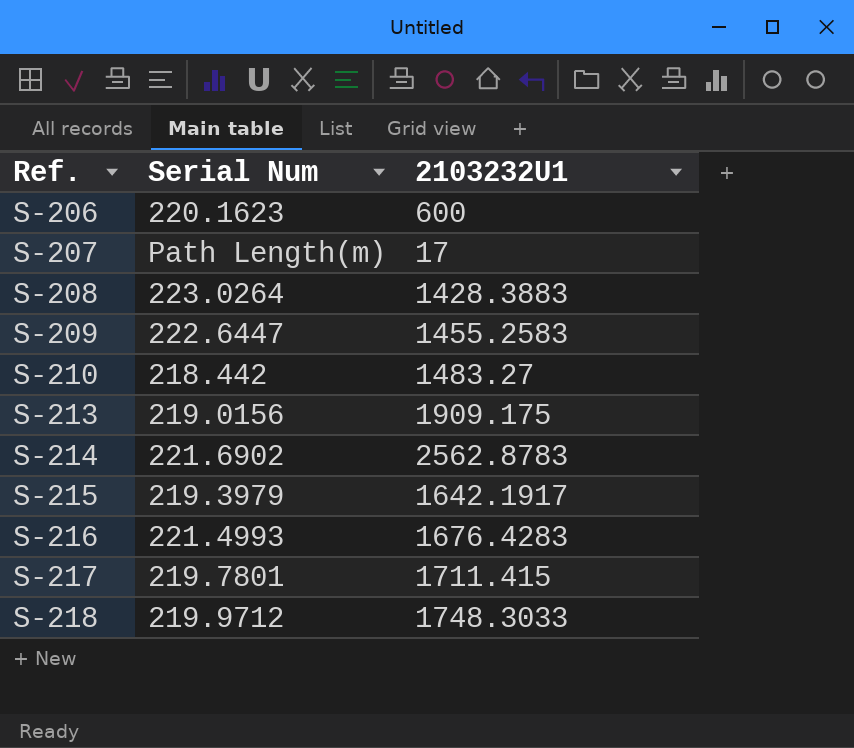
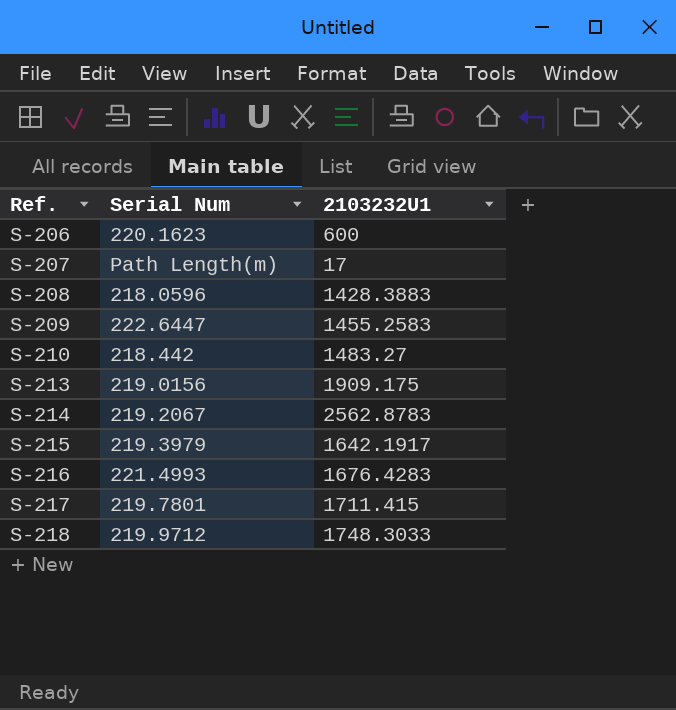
S-208 | Serial Num: 223.0264 -> 218.0596
S-214 | Serial Num: 221.6902 -> 219.2067

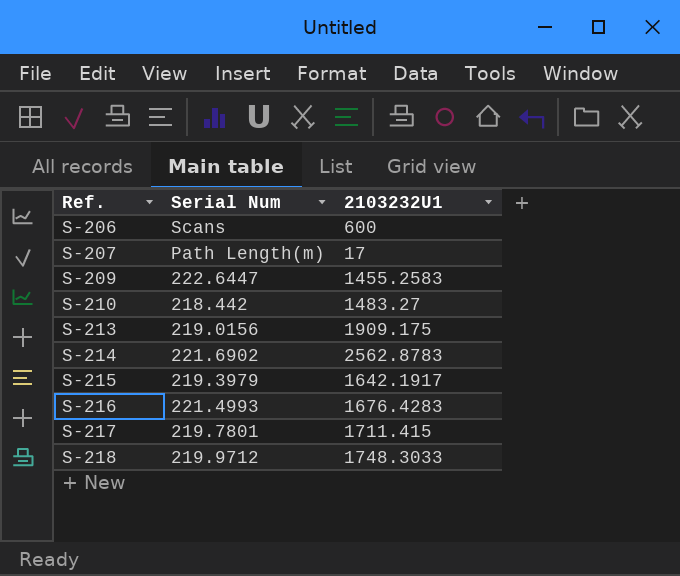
row S-208: 218.0596 | 1428.3883 -> none
S-206 | Serial Num: 220.1623 -> Scans
S-214 | Serial Num: 219.2067 -> 221.6902

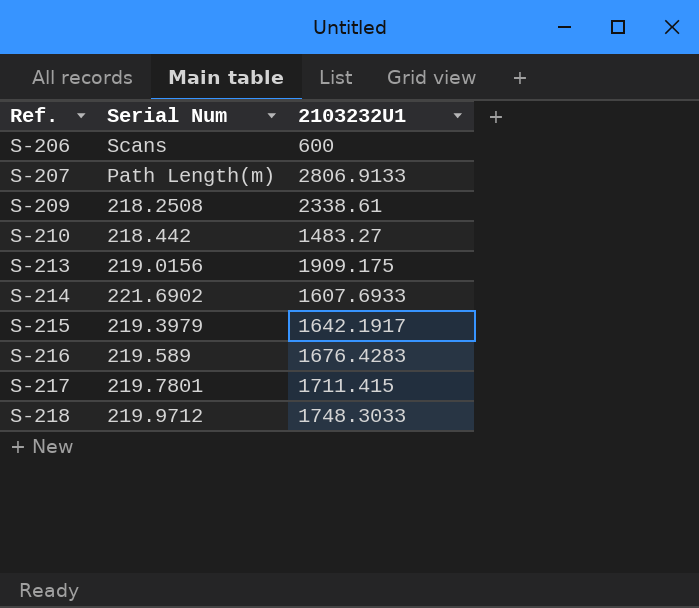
S-207 | 2103232U1: 17 -> 2806.9133
S-209 | Serial Num: 222.6447 -> 218.2508
S-209 | 2103232U1: 1455.2583 -> 2338.61
S-214 | 2103232U1: 2562.8783 -> 1607.6933
S-216 | Serial Num: 221.4993 -> 219.589

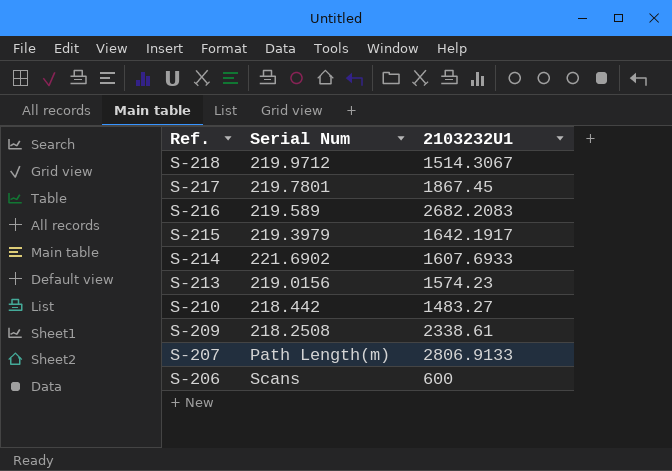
row order: Ref. ascending -> Ref. descending
S-218 | 2103232U1: 1748.3033 -> 1514.3067
S-217 | 2103232U1: 1711.415 -> 1867.45
S-216 | 2103232U1: 1676.4283 -> 2682.2083
S-213 | 2103232U1: 1909.175 -> 1574.23

